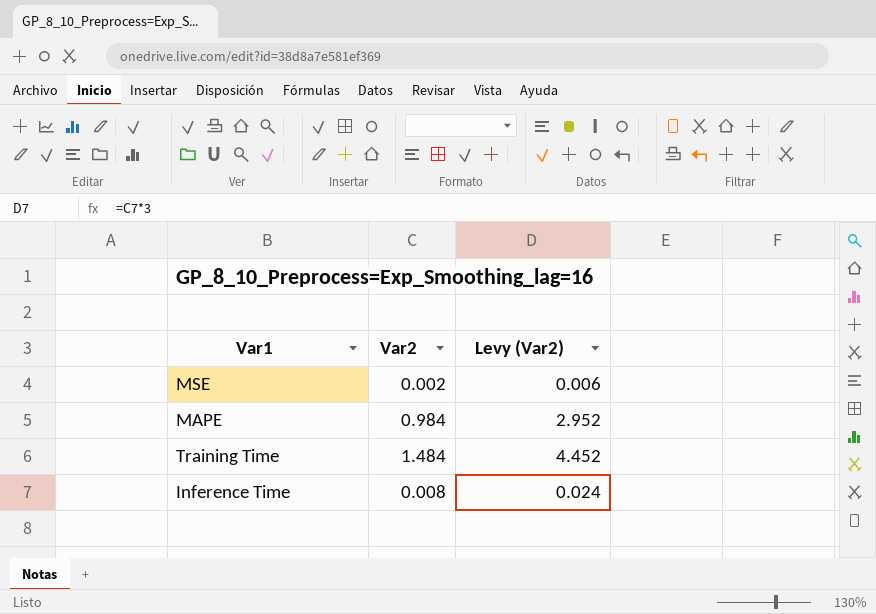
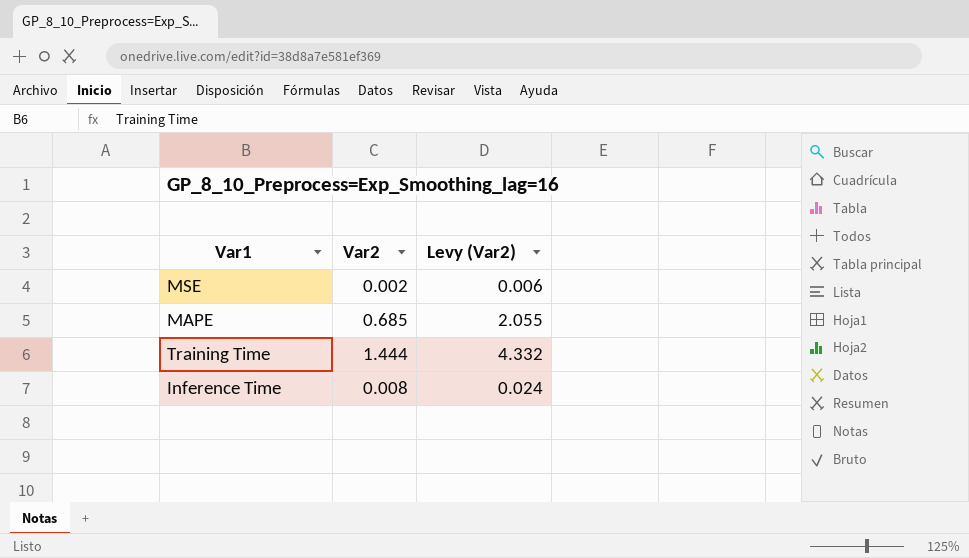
MAPE | Var2: 0.984 -> 0.685
MAPE | Levy (Var2): 2.952 -> 2.055
Training Time | Var2: 1.484 -> 1.444
Training Time | Levy (Var2): 4.452 -> 4.332

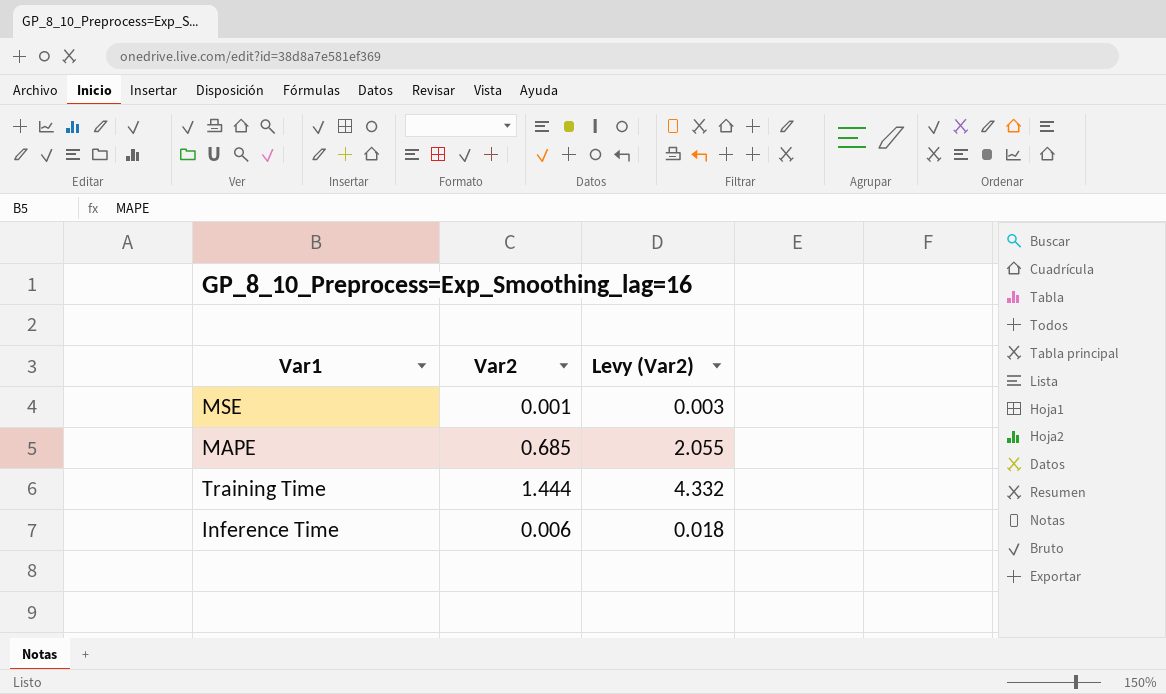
MSE | Var2: 0.002 -> 0.001
MSE | Levy (Var2): 0.006 -> 0.003
Inference Time | Var2: 0.008 -> 0.006
Inference Time | Levy (Var2): 0.024 -> 0.018

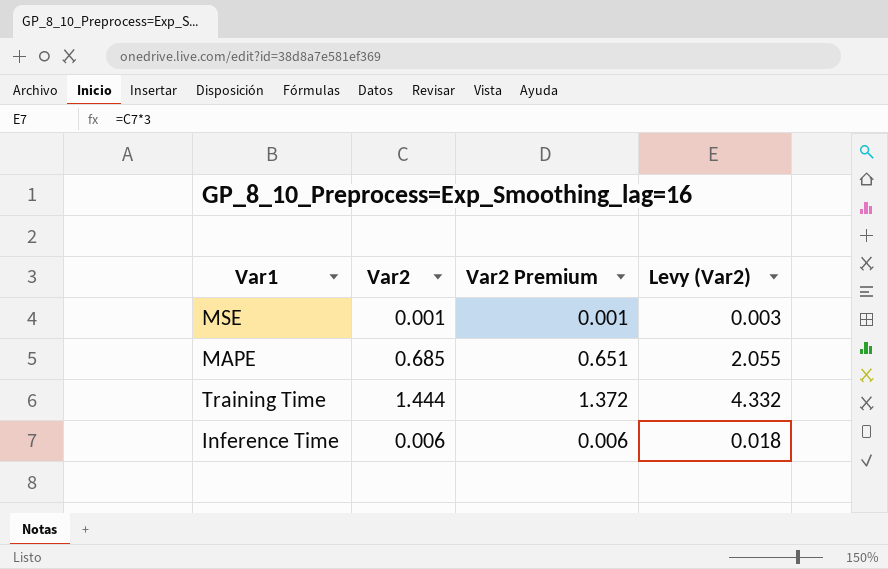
column Var2 Premium | formula: none -> [Var2] * 0.95

